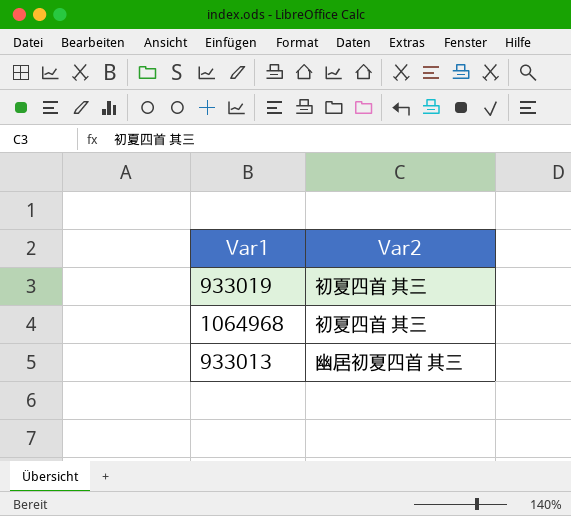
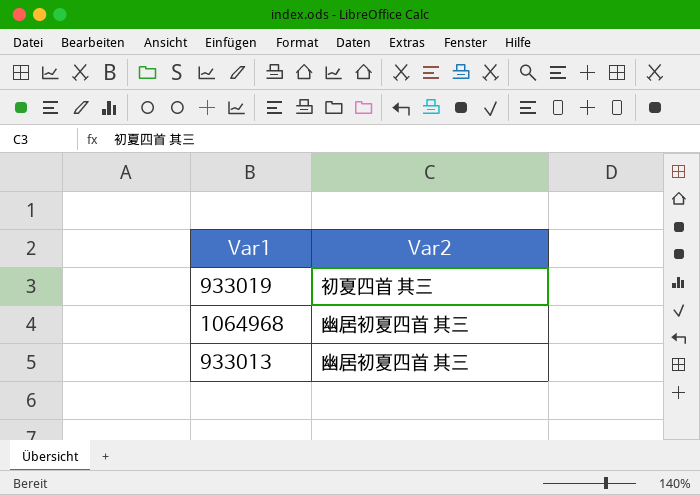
1064968 | Var2: 初夏四首 其三 -> 幽居初夏四首 其三

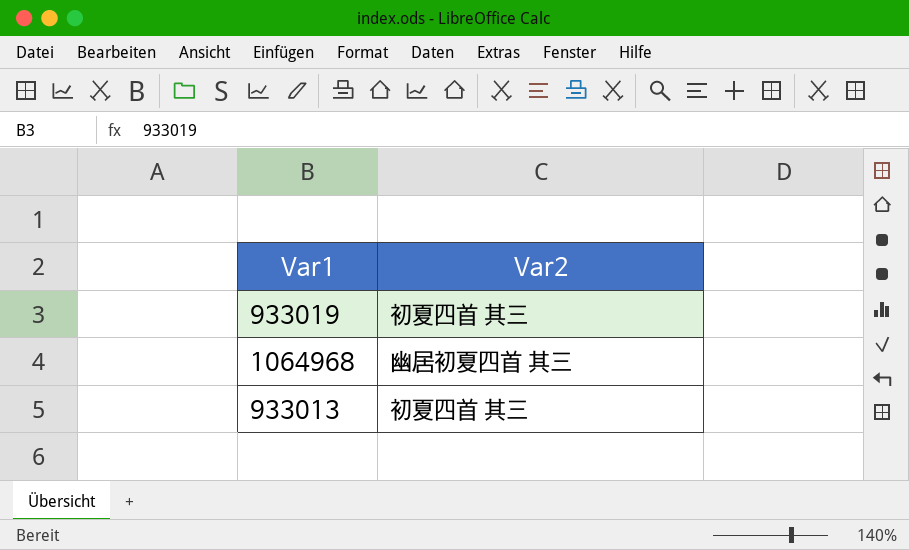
933013 | Var2: 幽居初夏四首 其三 -> 初夏四首 其三

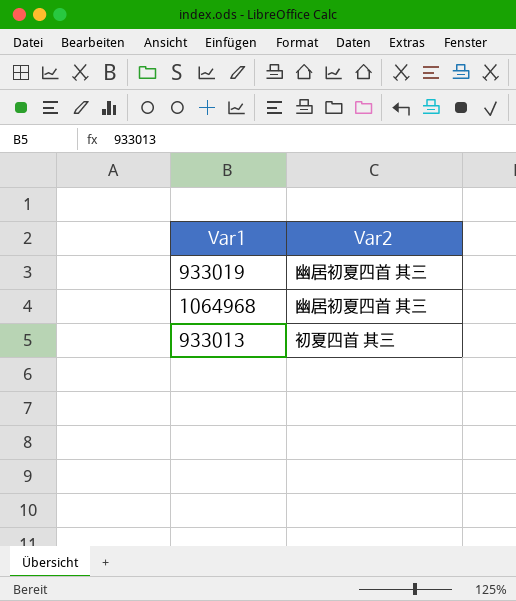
933019 | Var2: 初夏四首 其三 -> 幽居初夏四首 其三

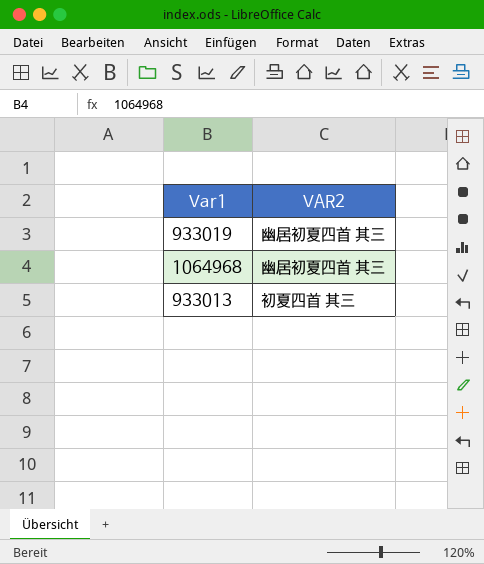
column name: Var2 -> VAR2

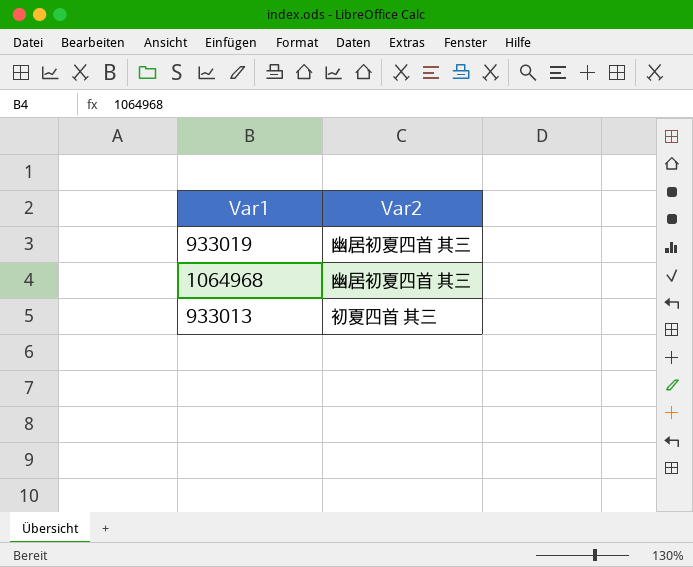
column name: VAR2 -> Var2

